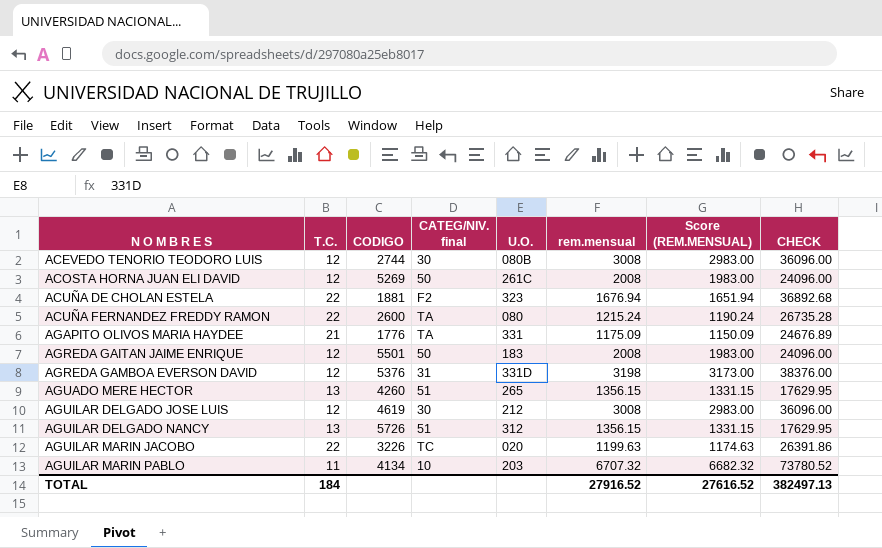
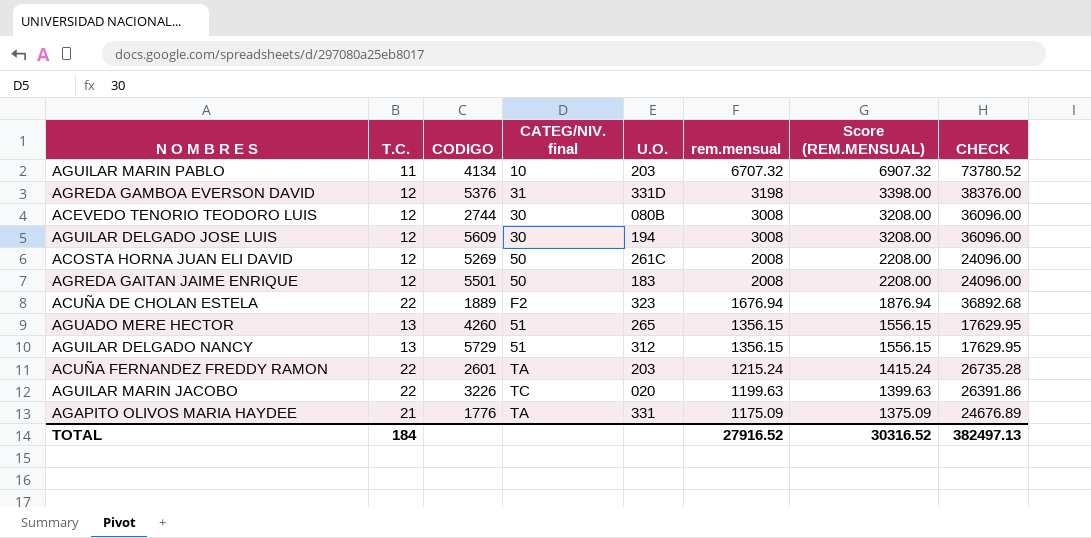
row order: N O M B R E S ascending -> rem.mensual descending
column Score (REM.MENSUAL) | formula: [rem.mensual] - 25 -> [rem.mensual] + 200
AGUILAR DELGADO JOSE LUIS | CODIGO: 4619 -> 5609
AGUILAR DELGADO JOSE LUIS | U.O.: 212 -> 194
ACUÑA DE CHOLAN ESTELA | CODIGO: 1881 -> 1889
AGUILAR DELGADO NANCY | CODIGO: 5726 -> 5729
ACUÑA FERNANDEZ FREDDY RAMON | CODIGO: 2600 -> 2601
ACUÑA FERNANDEZ FREDDY RAMON | U.O.: 080 -> 203
TOTAL | Score (REM.MENSUAL): 27616.52 -> 30316.52

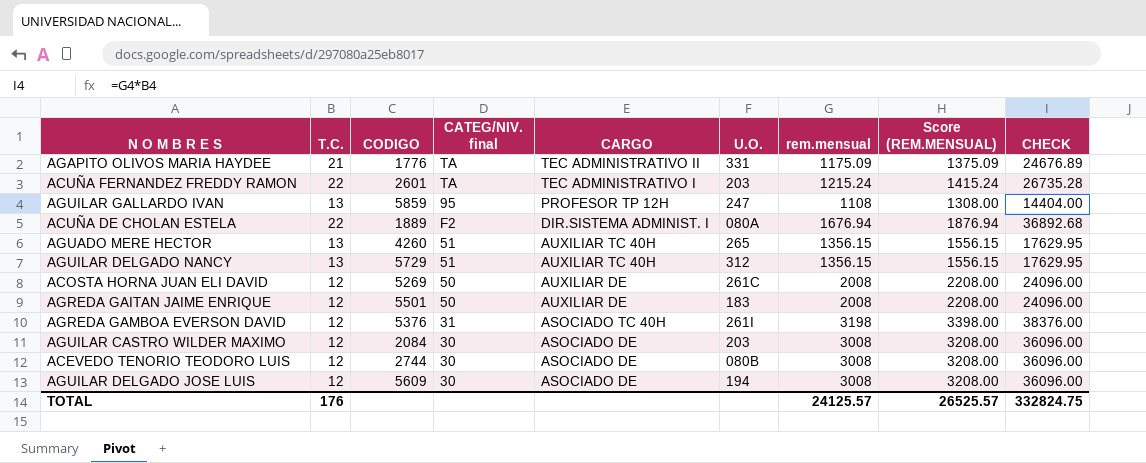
row order: rem.mensual descending -> CARGO descending
column CARGO | position: none -> 5
row AGUILAR MARIN PABLO: 11 | 4134 | 10 | 203 | 6707.32 | 6907.32 | 73780.52 -> none
row AGUILAR MARIN JACOBO: 22 | 3226 | TC | 020 | 1199.63 | 1399.63 | 26391.86 -> none
row AGUILAR GALLARDO IVAN: none -> 13 | 5859 | 95 | PROFESOR TP 12H | 247 | 1108 | 1308.00 | 14404.00
ACUÑA DE CHOLAN ESTELA | U.O.: 323 -> 080A
AGREDA GAMBOA EVERSON DAVID | U.O.: 331D -> 261I
row AGUILAR CASTRO WILDER MAXIMO: none -> 12 | 2084 | 30 | ASOCIADO DE | 203 | 3008 | 3208.00 | 36096.00
TOTAL | T.C.: 184 -> 176
TOTAL | rem.mensual: 27916.52 -> 24125.57
TOTAL | Score (REM.MENSUAL): 30316.52 -> 26525.57
TOTAL | CHECK: 382497.13 -> 332824.75

